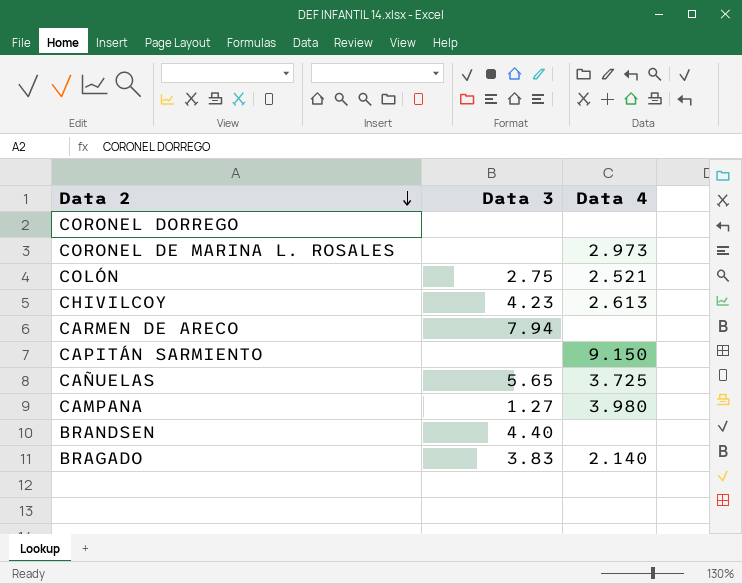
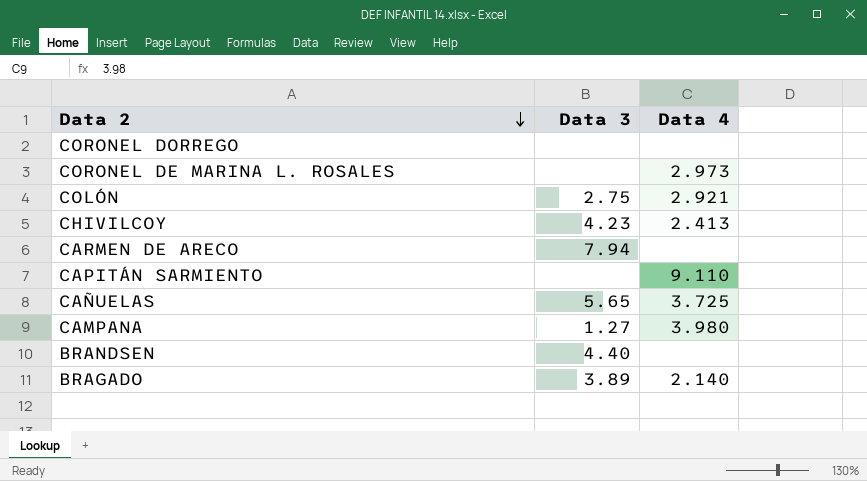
COLÓN | Data 4: 2.521 -> 2.921
CHIVILCOY | Data 4: 2.613 -> 2.413
CAPITÁN SARMIENTO | Data 4: 9.150 -> 9.110
BRAGADO | Data 3: 3.83 -> 3.89

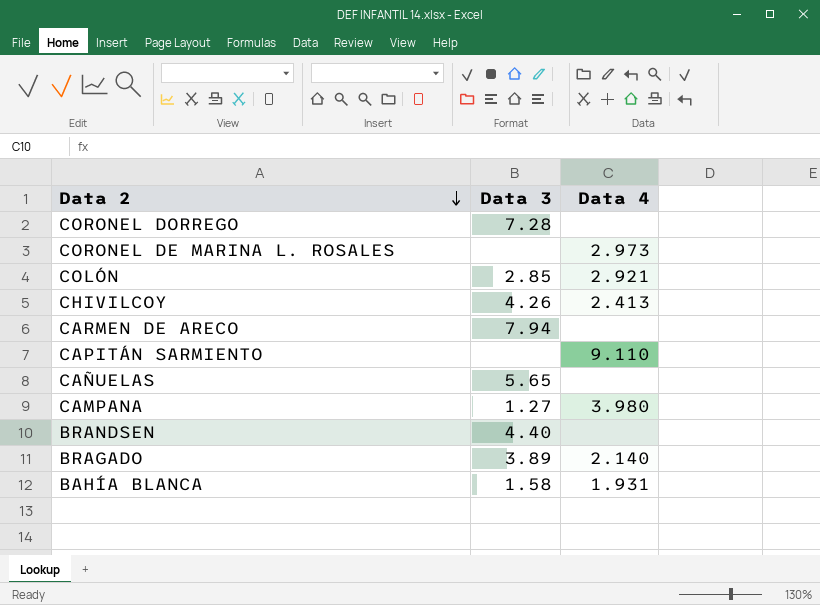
CORONEL DORREGO | Data 3: none -> 7.28
COLÓN | Data 3: 2.75 -> 2.85
CHIVILCOY | Data 3: 4.23 -> 4.26
CAÑUELAS | Data 4: 3.725 -> none
row BAHÍA BLANCA: none -> 1.58 | 1.931

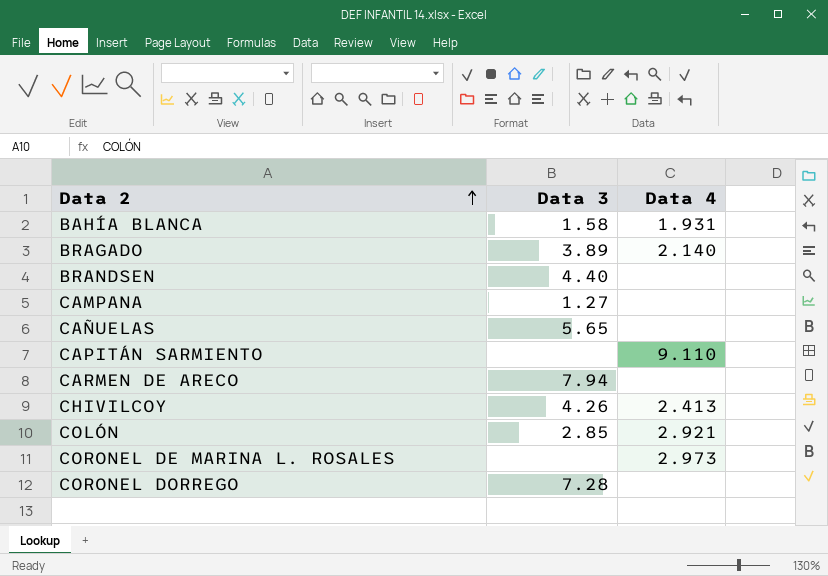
row order: Data 2 descending -> Data 2 ascending
CAMPANA | Data 4: 3.980 -> none

